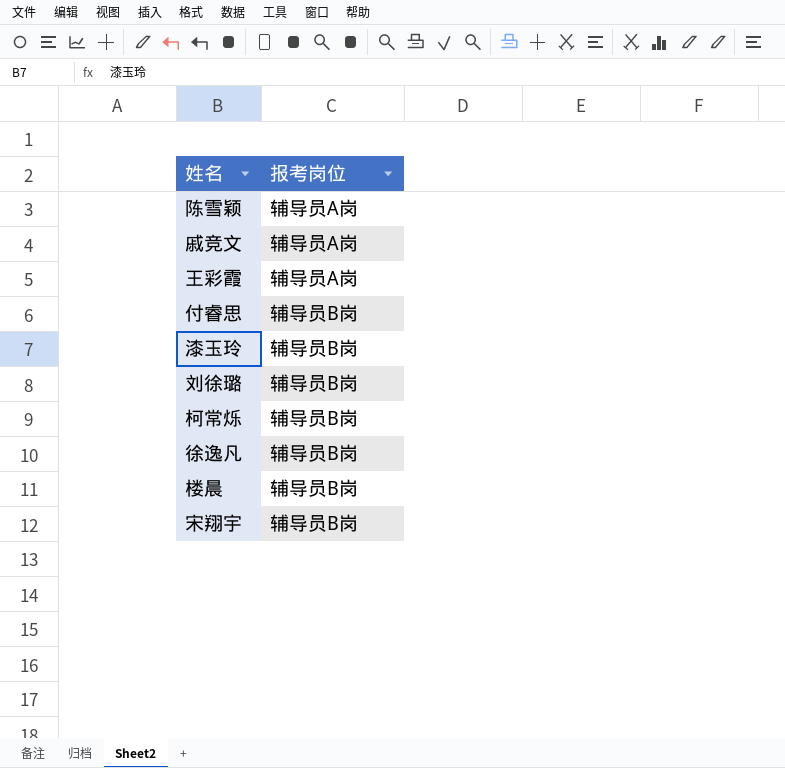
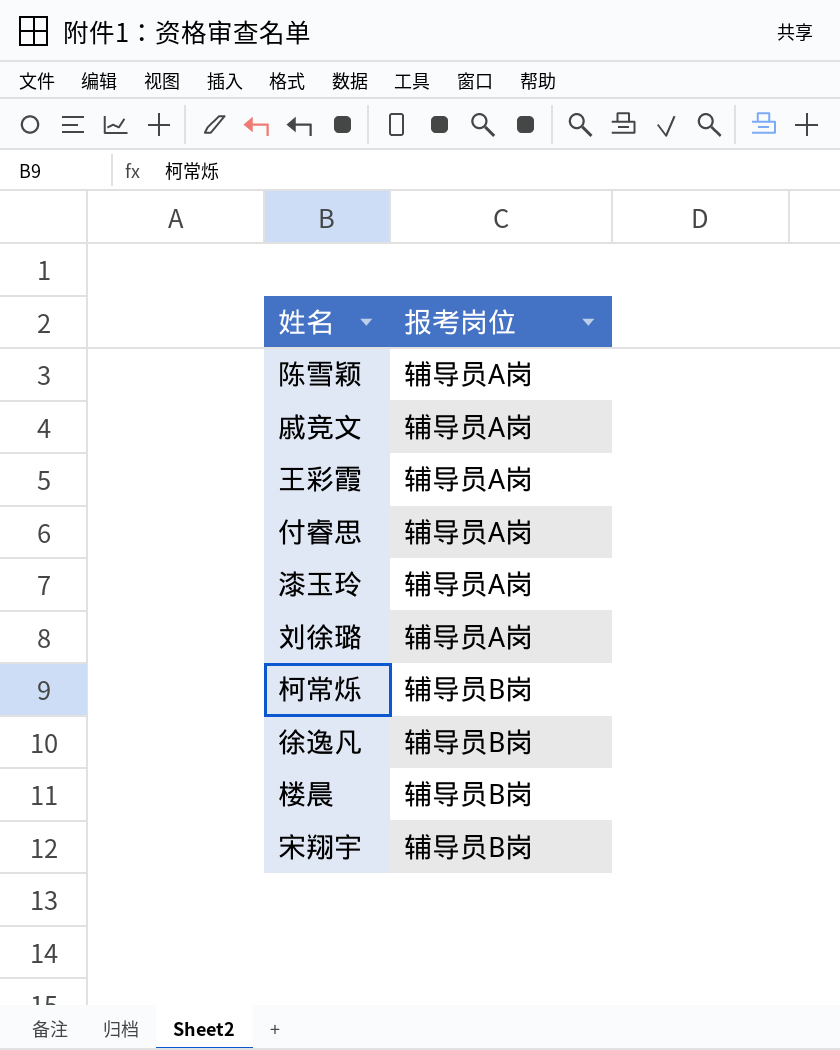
付睿思 | 报考岗位: 辅导员B岗 -> 辅导员A岗
漆玉玲 | 报考岗位: 辅导员B岗 -> 辅导员A岗
刘徐璐 | 报考岗位: 辅导员B岗 -> 辅导员A岗

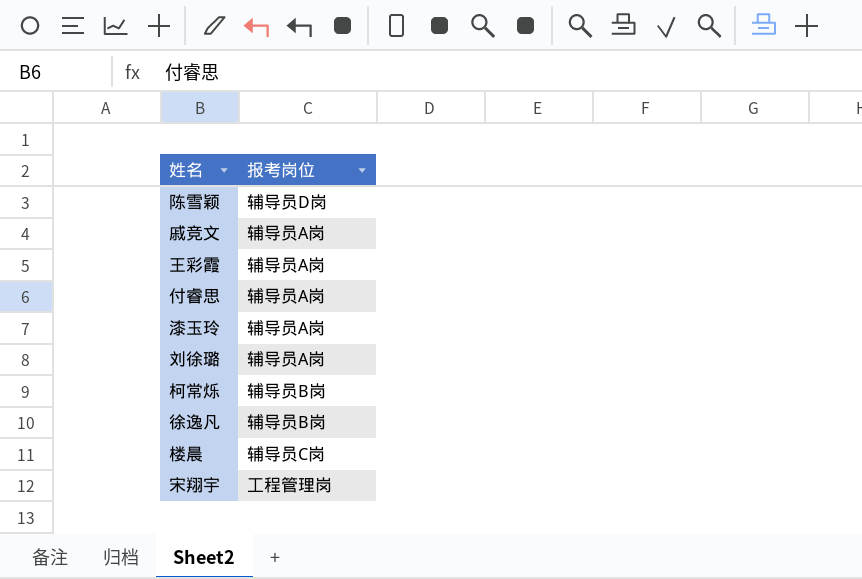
陈雪颖 | 报考岗位: 辅导员A岗 -> 辅导员D岗
楼晨 | 报考岗位: 辅导员B岗 -> 辅导员C岗
宋翔宇 | 报考岗位: 辅导员B岗 -> 工程管理岗

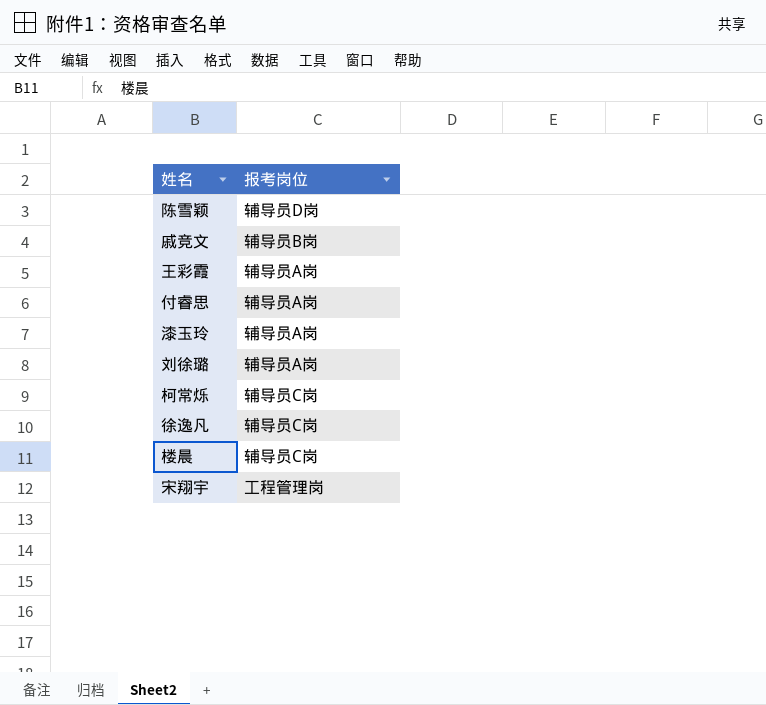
戚竞文 | 报考岗位: 辅导员A岗 -> 辅导员B岗
柯常烁 | 报考岗位: 辅导员B岗 -> 辅导员C岗
徐逸凡 | 报考岗位: 辅导员B岗 -> 辅导员C岗

